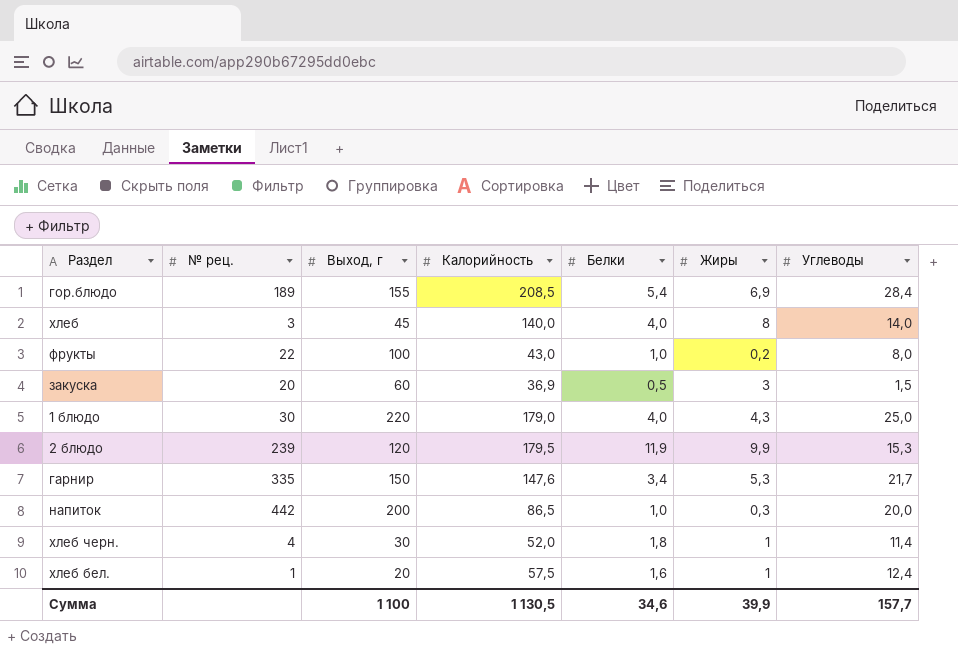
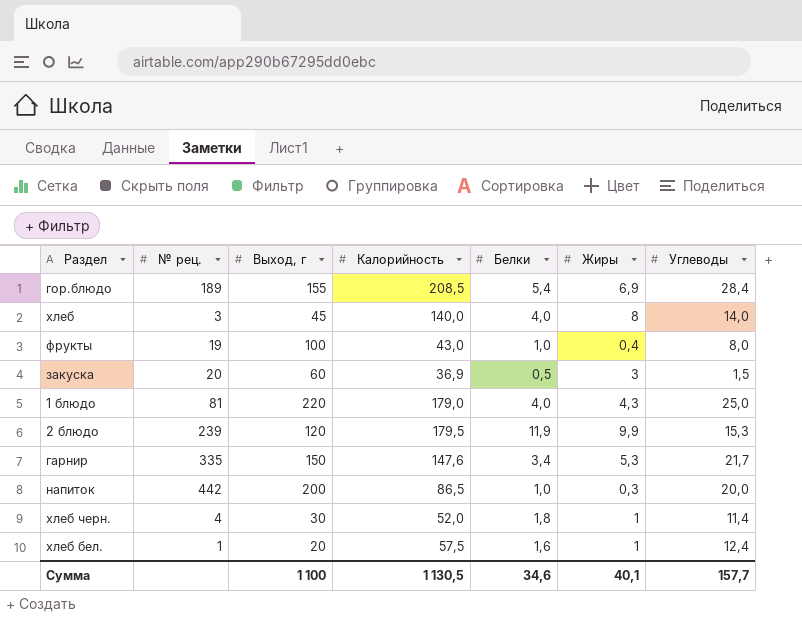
фрукты | № рец.: 22 -> 19
фрукты | Жиры: 0,2 -> 0,4
1 блюдо | № рец.: 30 -> 81
Сумма | Жиры: 39,9 -> 40,1

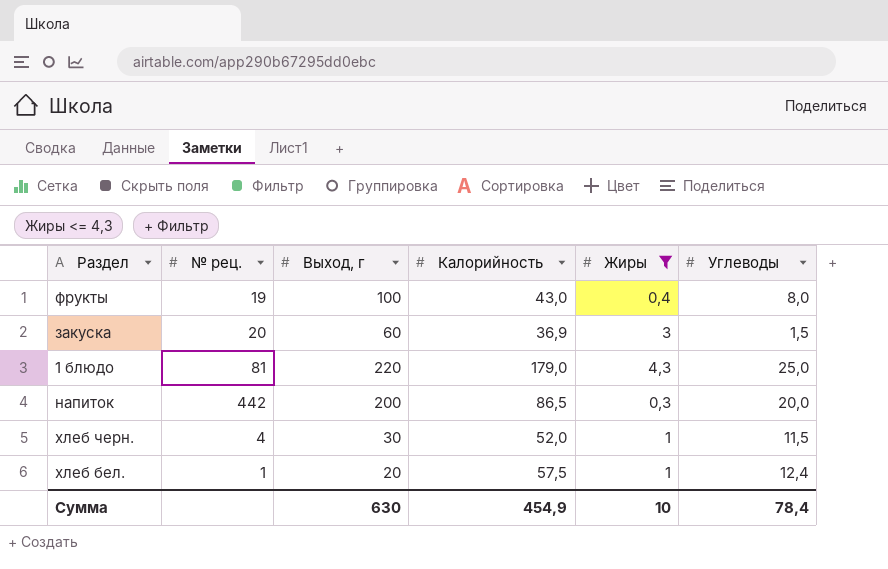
filter: none -> Жиры <= 4,3
column Белки | position: 5 -> none
хлеб черн. | Углеводы: 11,4 -> 11,5
Сумма | Выход, г: 1 100 -> 630
Сумма | Калорийность: 1 130,5 -> 454,9
Сумма | Жиры: 40,1 -> 10
Сумма | Углеводы: 157,7 -> 78,4

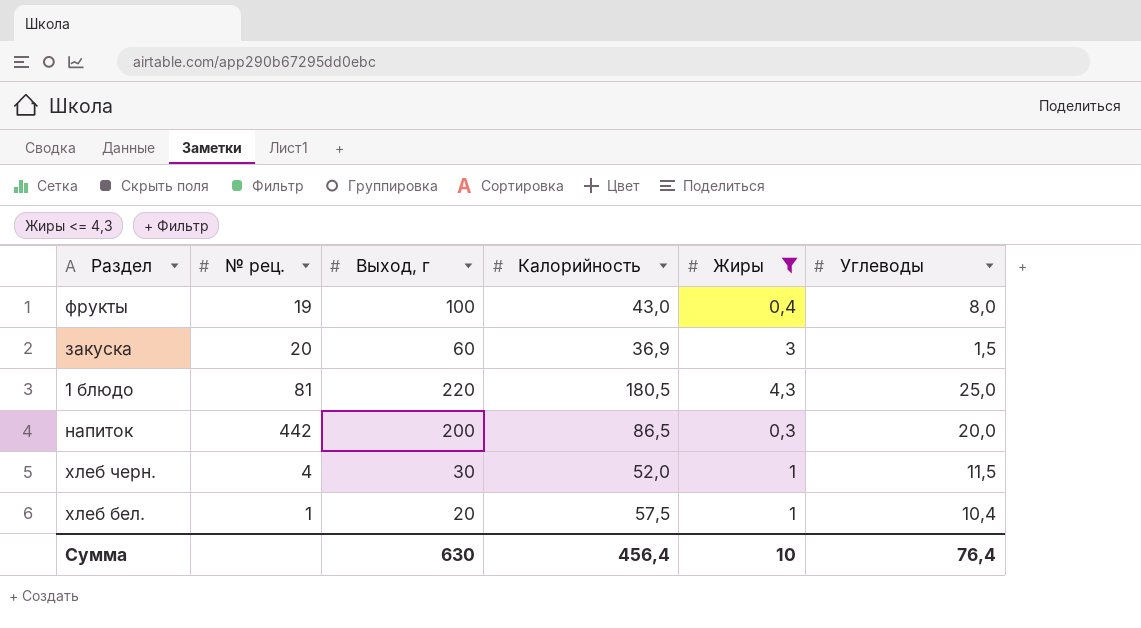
1 блюдо | Калорийность: 179,0 -> 180,5
хлеб бел. | Углеводы: 12,4 -> 10,4
Сумма | Калорийность: 454,9 -> 456,4
Сумма | Углеводы: 78,4 -> 76,4

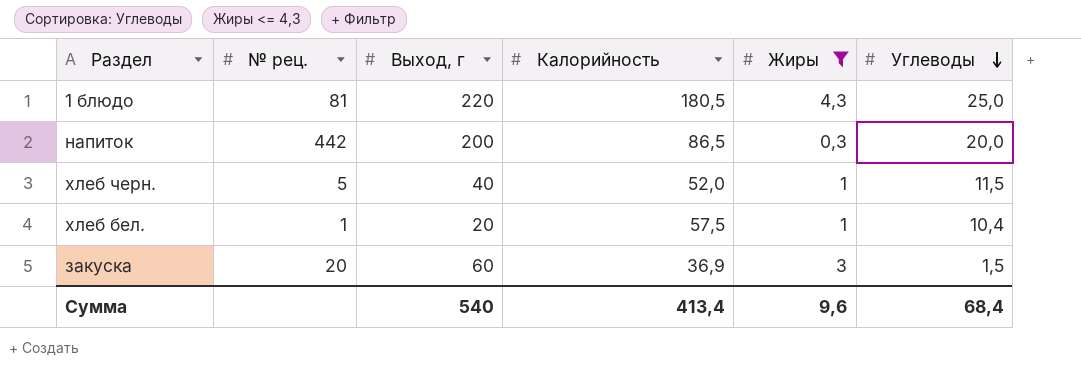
row order: none -> Углеводы descending
row фрукты: 19 | 100 | 43,0 | 0,4 | 8,0 -> none
хлеб черн. | № рец.: 4 -> 5
хлеб черн. | Выход, г: 30 -> 40
Сумма | Выход, г: 630 -> 540
Сумма | Калорийность: 456,4 -> 413,4
Сумма | Жиры: 10 -> 9,6
Сумма | Углеводы: 76,4 -> 68,4

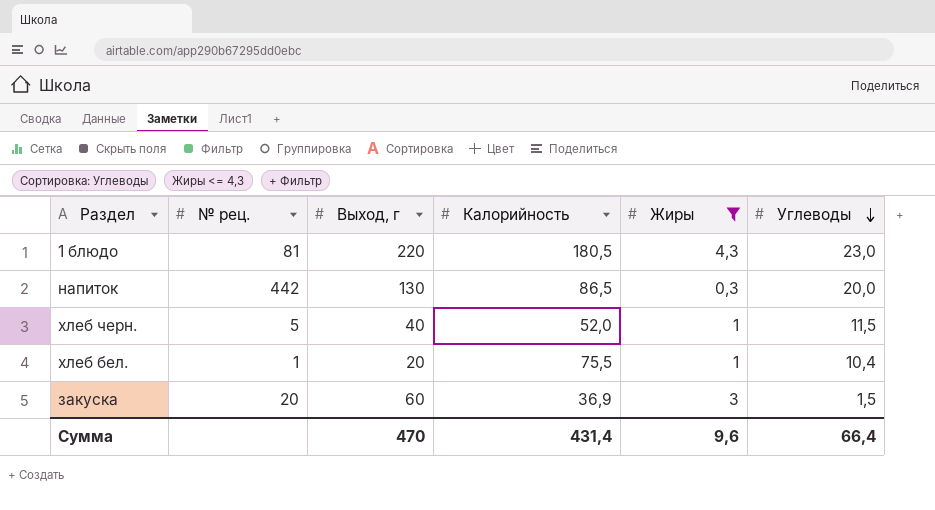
1 блюдо | Углеводы: 25,0 -> 23,0
напиток | Выход, г: 200 -> 130
хлеб бел. | Калорийность: 57,5 -> 75,5
Сумма | Выход, г: 540 -> 470
Сумма | Калорийность: 413,4 -> 431,4
Сумма | Углеводы: 68,4 -> 66,4

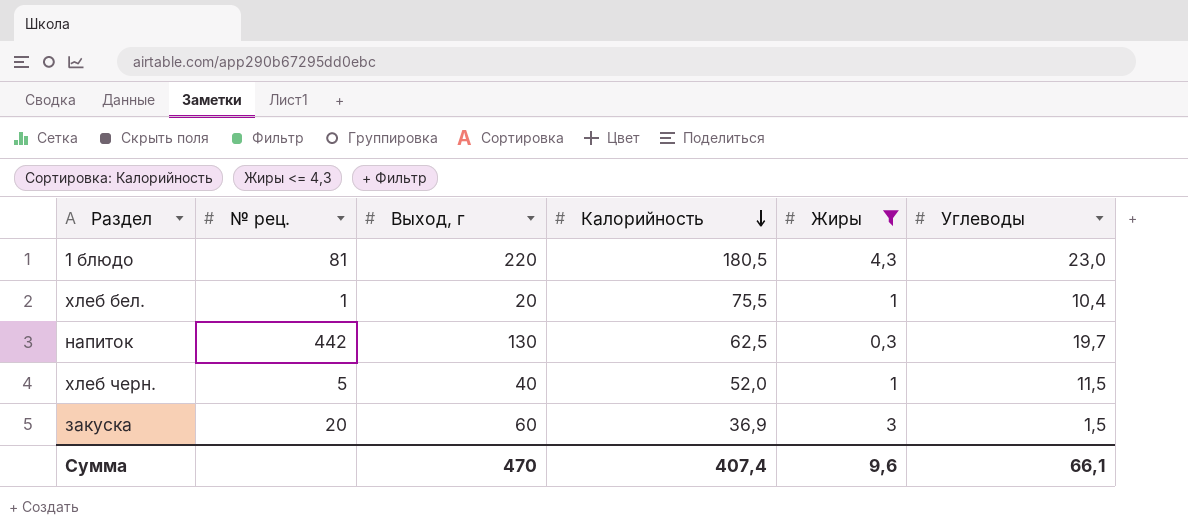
row order: Углеводы descending -> Калорийность descending
напиток | Калорийность: 86,5 -> 62,5
напиток | Углеводы: 20,0 -> 19,7
Сумма | Калорийность: 431,4 -> 407,4
Сумма | Углеводы: 66,4 -> 66,1

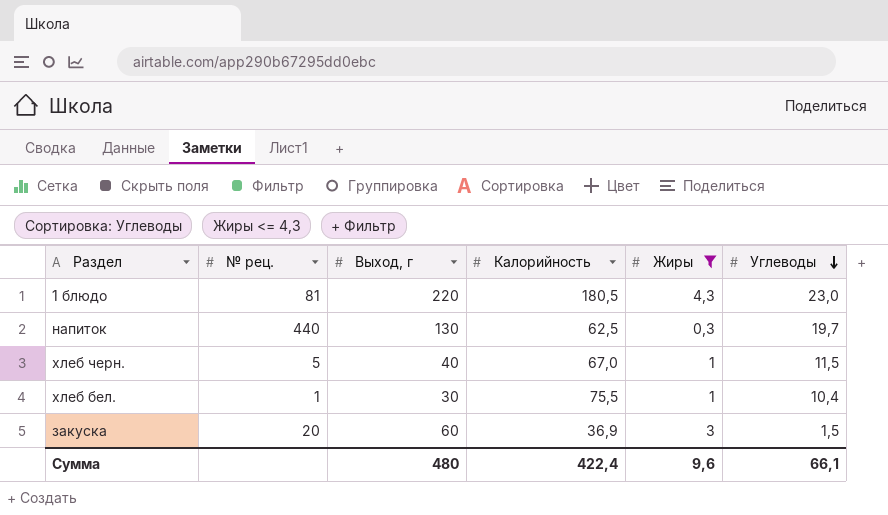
row order: Калорийность descending -> Углеводы descending
напиток | № рец.: 442 -> 440
хлеб черн. | Калорийность: 52,0 -> 67,0
хлеб бел. | Выход, г: 20 -> 30
Сумма | Выход, г: 470 -> 480
Сумма | Калорийность: 407,4 -> 422,4

